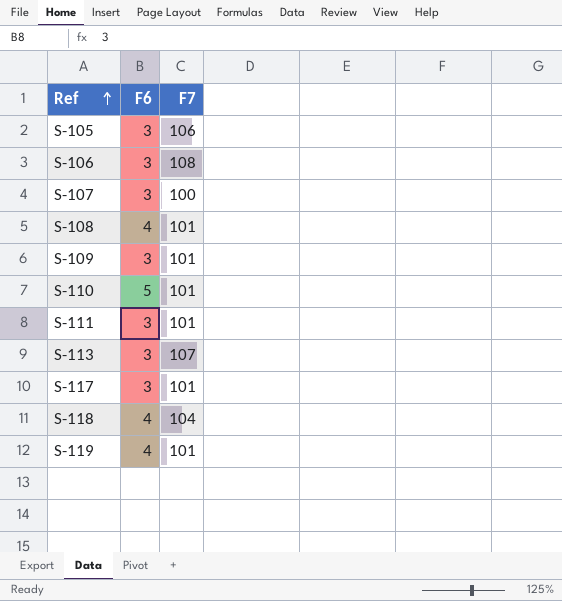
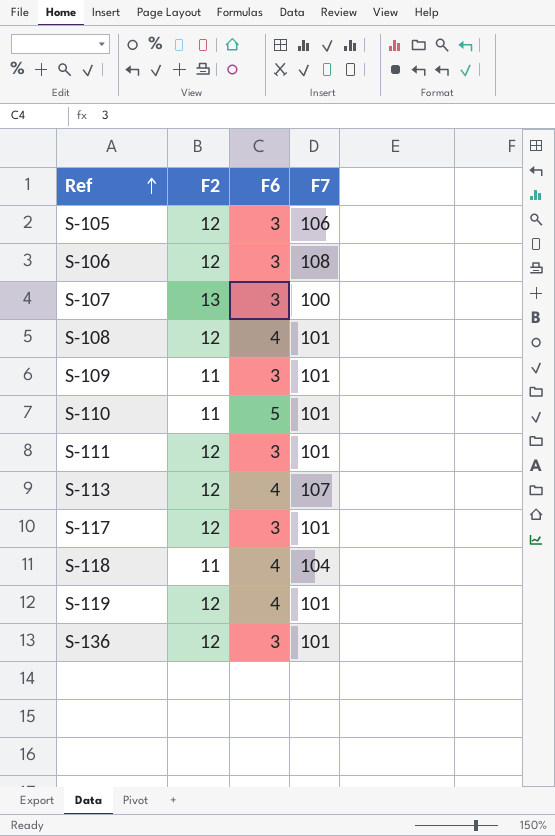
column F2 | position: none -> 2
S-113 | F6: 3 -> 4
row S-136: none -> 12 | 3 | 101

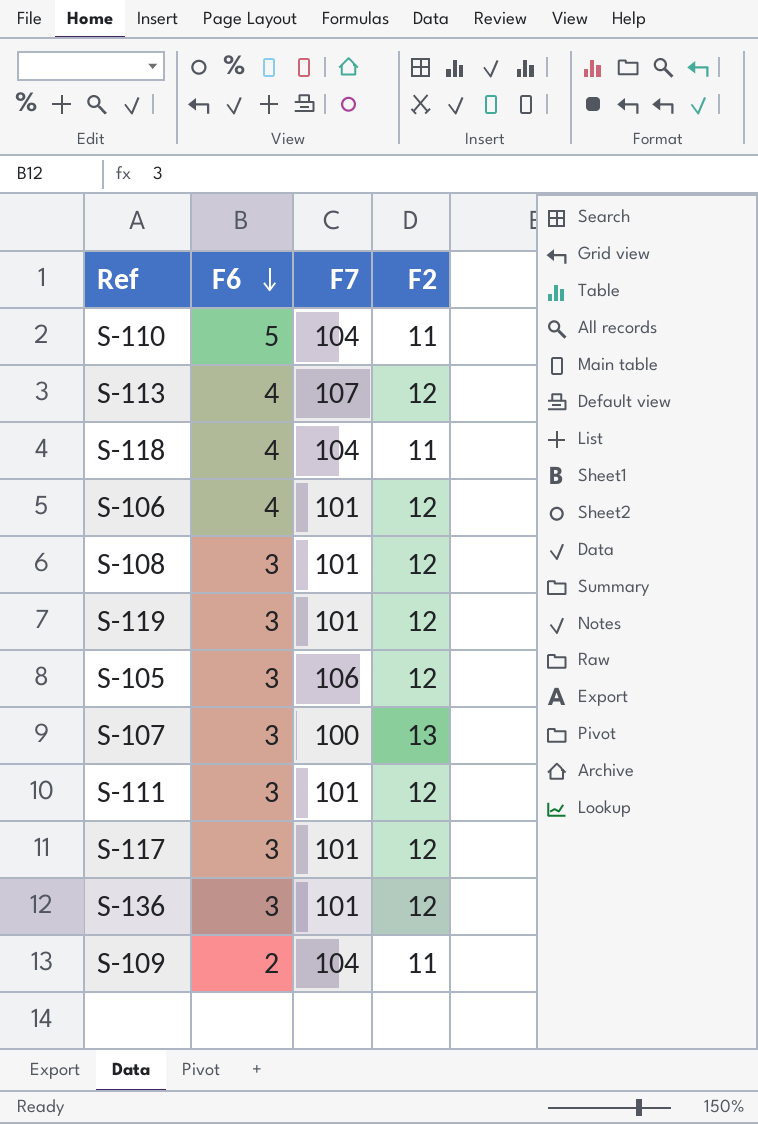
row order: Ref ascending -> F6 descending
column F2 | position: 2 -> 4
S-110 | F7: 101 -> 104
S-106 | F6: 3 -> 4
S-106 | F7: 108 -> 101
S-108 | F6: 4 -> 3
S-119 | F6: 4 -> 3
S-109 | F6: 3 -> 2
S-109 | F7: 101 -> 104

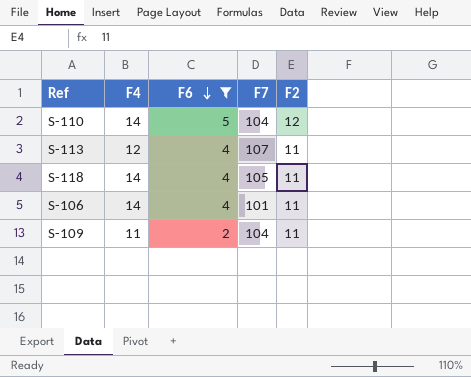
filter: none -> F6 != 3
column F4 | position: none -> 2
S-110 | F2: 11 -> 12
S-113 | F2: 12 -> 11
S-118 | F7: 104 -> 105
S-106 | F2: 12 -> 11

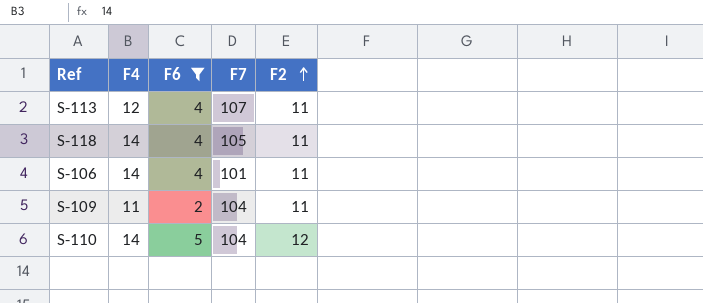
row order: F6 descending -> F2 ascending

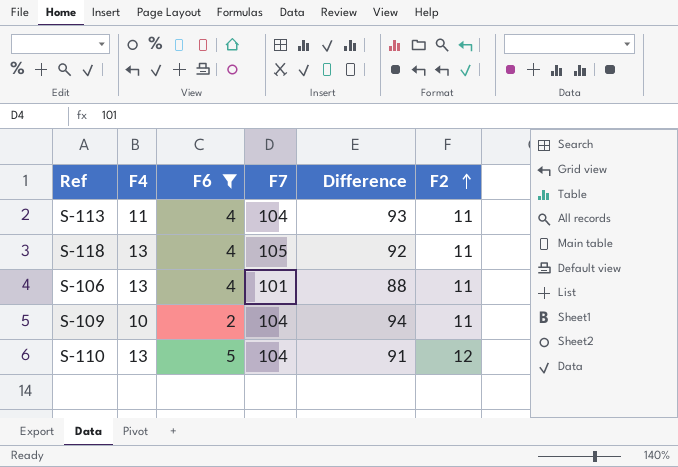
column Difference | formula: none -> [F7] - [F4]
S-113 | F4: 12 -> 11
S-113 | F7: 107 -> 104
S-118 | F4: 14 -> 13
S-106 | F4: 14 -> 13
S-109 | F4: 11 -> 10
S-110 | F4: 14 -> 13

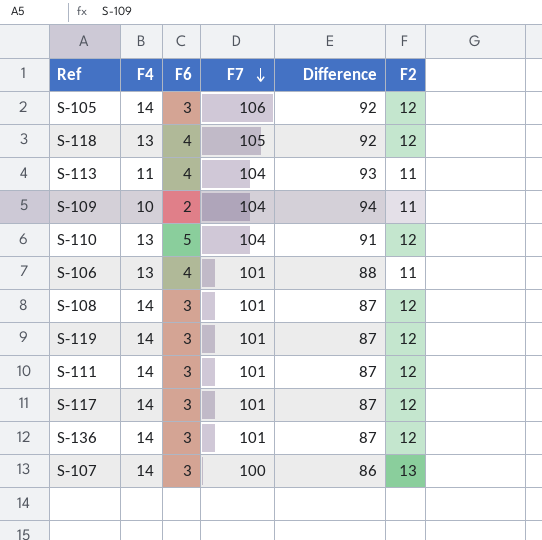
filter: F6 != 3 -> none
row order: F2 ascending -> F7 descending
S-118 | F2: 11 -> 12

